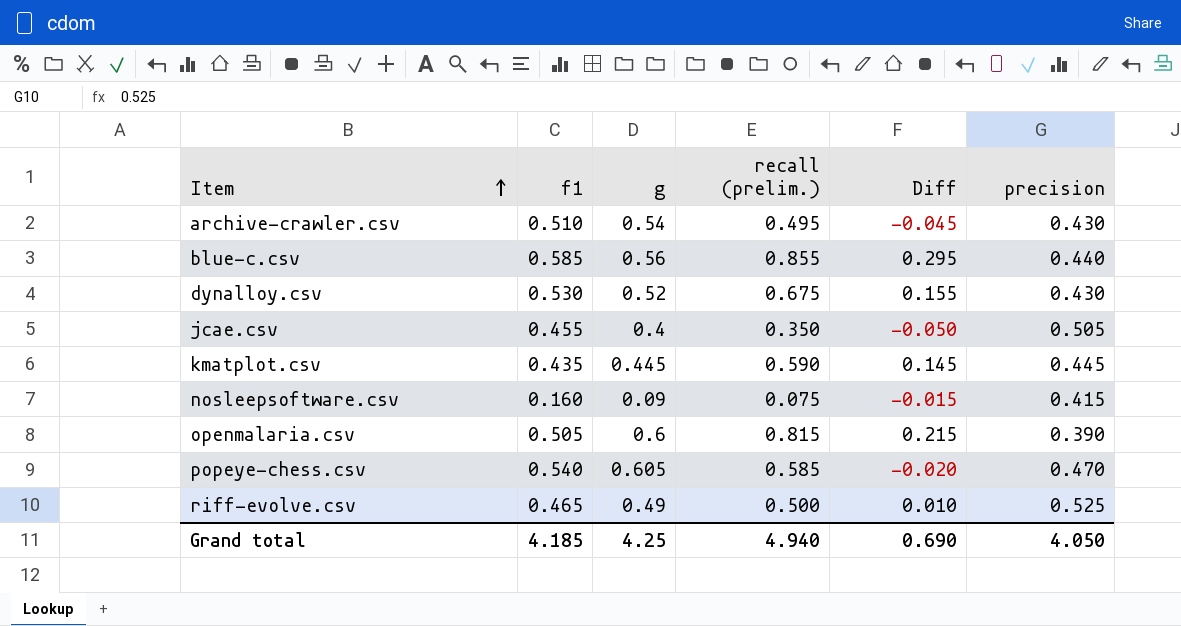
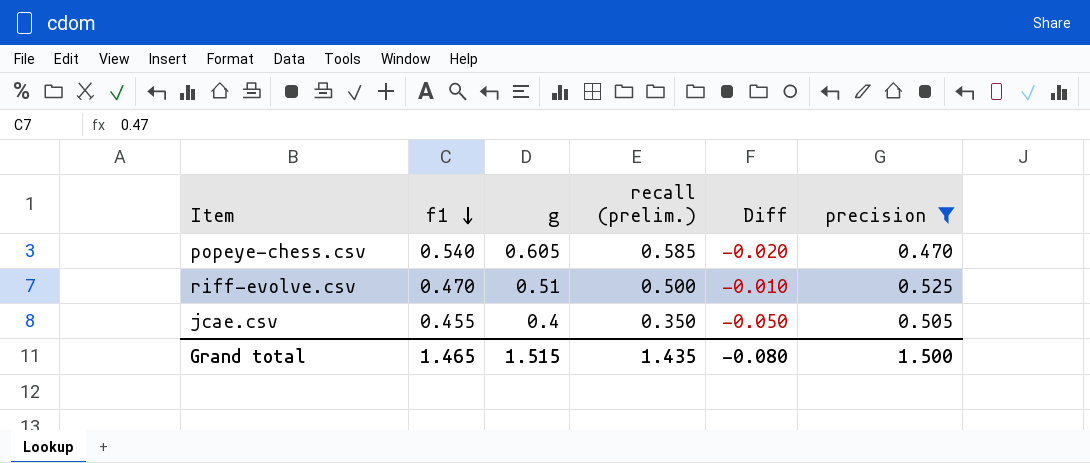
filter: none -> precision >= 0.470
row order: Item ascending -> f1 descending
riff-evolve.csv | f1: 0.465 -> 0.470
riff-evolve.csv | g: 0.49 -> 0.51
riff-evolve.csv | Diff: 0.010 -> -0.010
Grand total | f1: 4.185 -> 1.465
Grand total | g: 4.25 -> 1.515
Grand total | recall (prelim.): 4.940 -> 1.435
Grand total | Diff: 0.690 -> -0.080
Grand total | precision: 4.050 -> 1.500

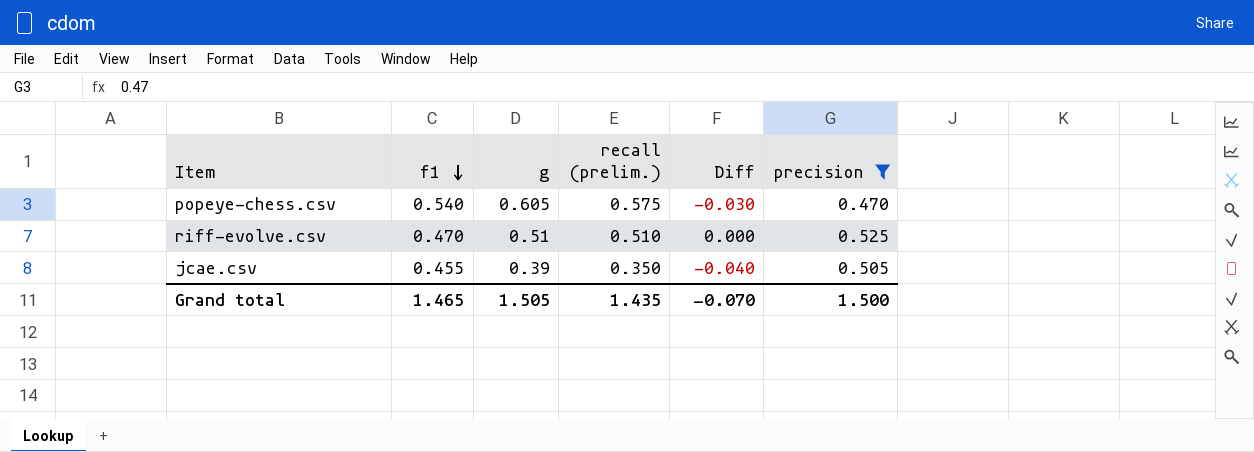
popeye-chess.csv | recall (prelim.): 0.585 -> 0.575
popeye-chess.csv | Diff: -0.020 -> -0.030
riff-evolve.csv | recall (prelim.): 0.500 -> 0.510
riff-evolve.csv | Diff: -0.010 -> 0.000
jcae.csv | g: 0.4 -> 0.39
jcae.csv | Diff: -0.050 -> -0.040
Grand total | g: 1.515 -> 1.505
Grand total | Diff: -0.080 -> -0.070

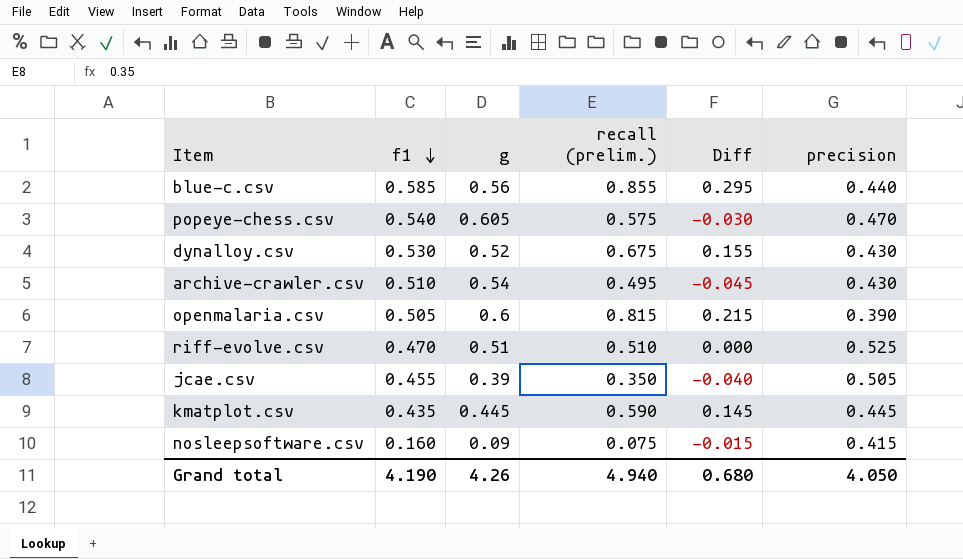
filter: precision >= 0.470 -> none
Grand total | f1: 1.465 -> 4.190
Grand total | g: 1.505 -> 4.26
Grand total | recall (prelim.): 1.435 -> 4.940
Grand total | Diff: -0.070 -> 0.680
Grand total | precision: 1.500 -> 4.050

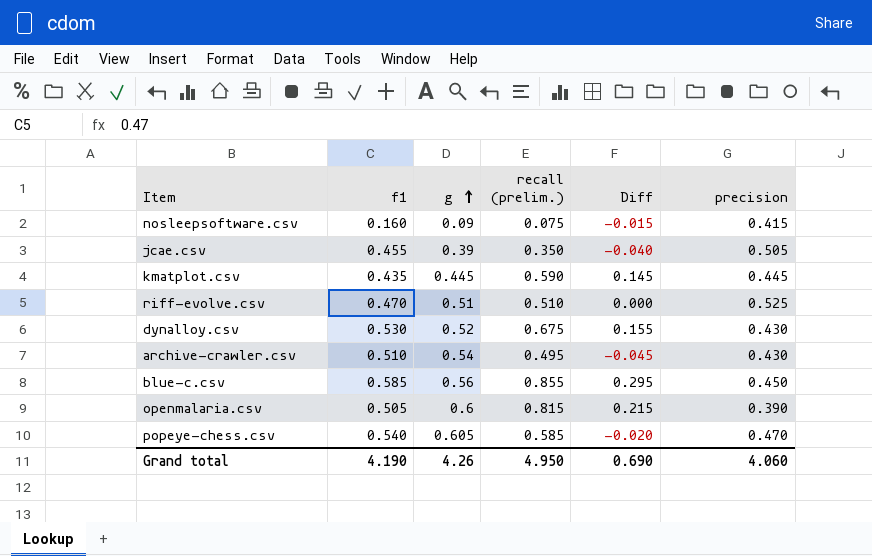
row order: f1 descending -> g ascending
blue-c.csv | precision: 0.440 -> 0.450
popeye-chess.csv | recall (prelim.): 0.575 -> 0.585
popeye-chess.csv | Diff: -0.030 -> -0.020
Grand total | recall (prelim.): 4.940 -> 4.950
Grand total | Diff: 0.680 -> 0.690
Grand total | precision: 4.050 -> 4.060

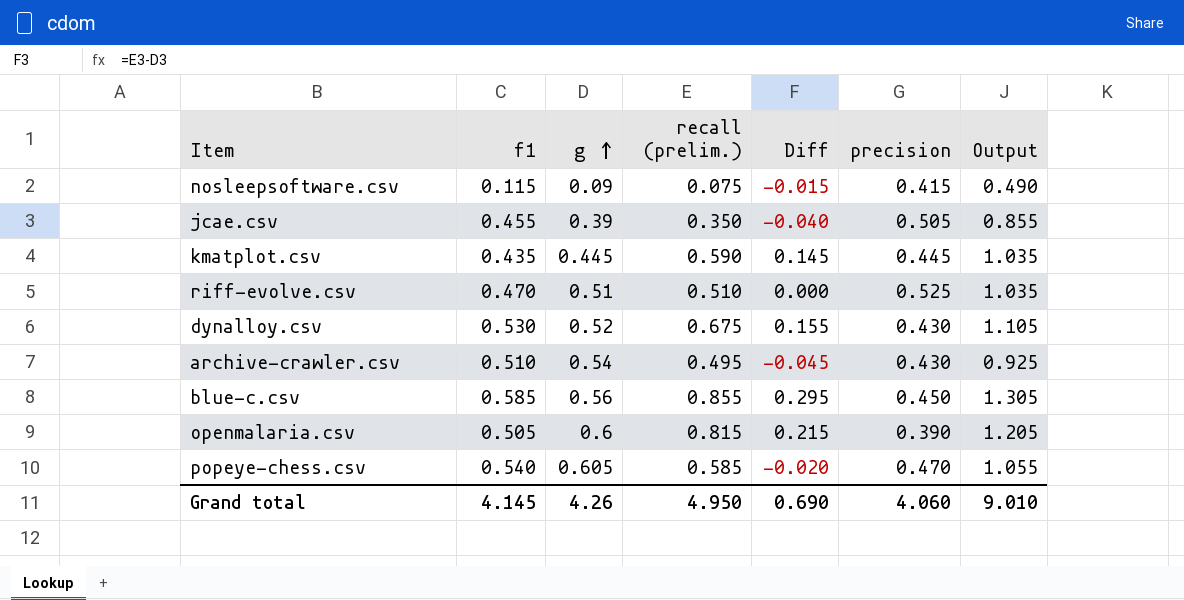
column Output | formula: none -> [recall (prelim.)] + [precision]
nosleepsoftware.csv | f1: 0.160 -> 0.115
Grand total | f1: 4.190 -> 4.145

